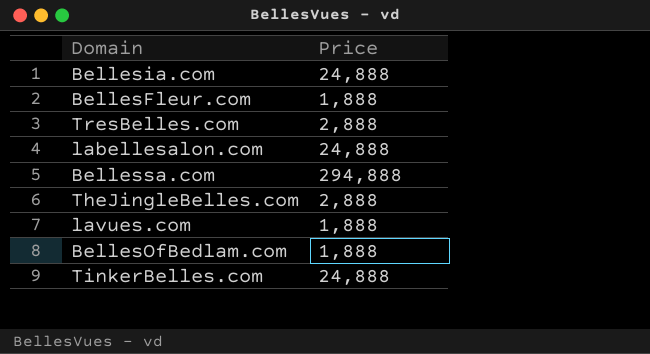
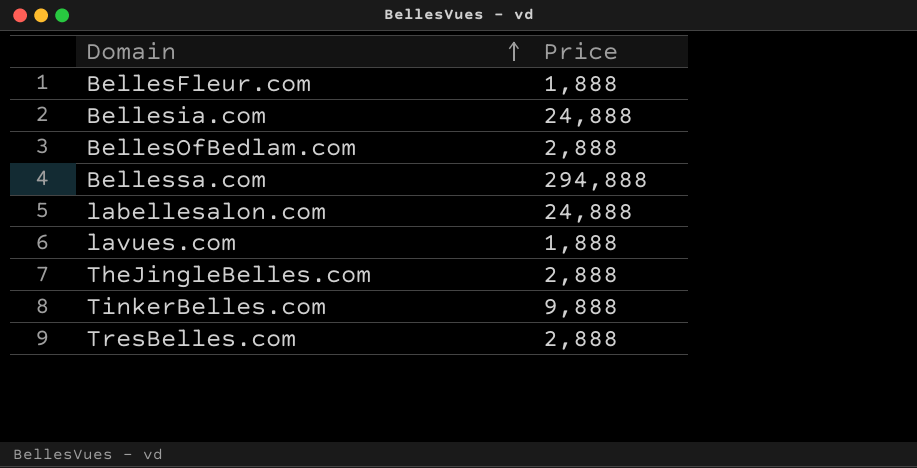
row order: none -> Domain ascending
BellesOfBedlam.com | Price: 1,888 -> 2,888
TinkerBelles.com | Price: 24,888 -> 9,888

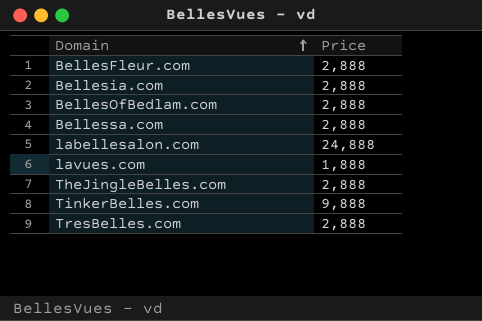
BellesFleur.com | Price: 1,888 -> 2,888
Bellesia.com | Price: 24,888 -> 2,888
Bellessa.com | Price: 294,888 -> 2,888

